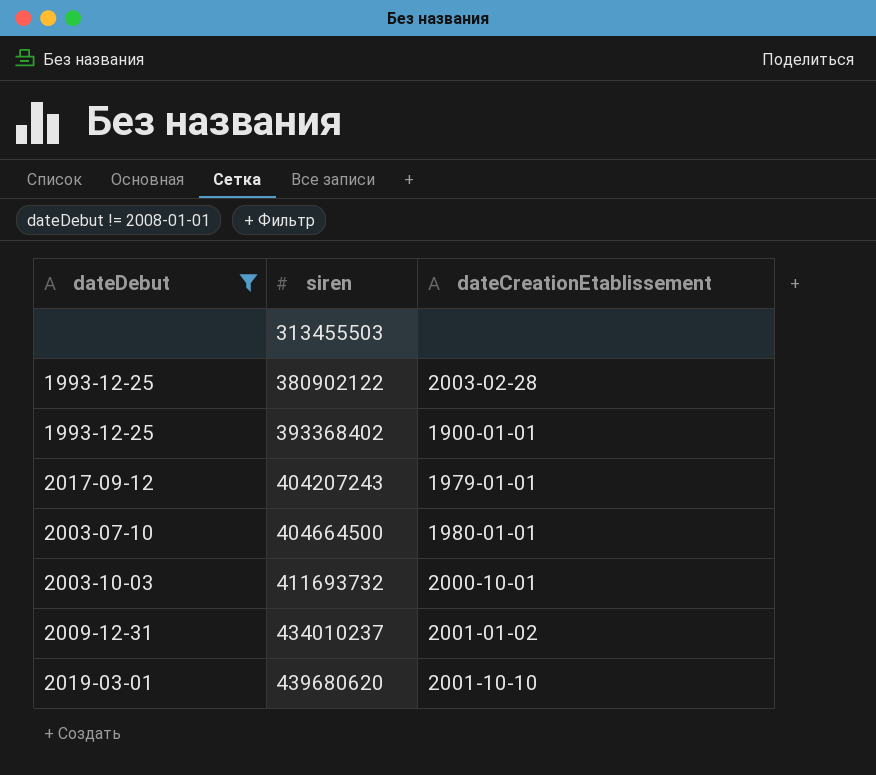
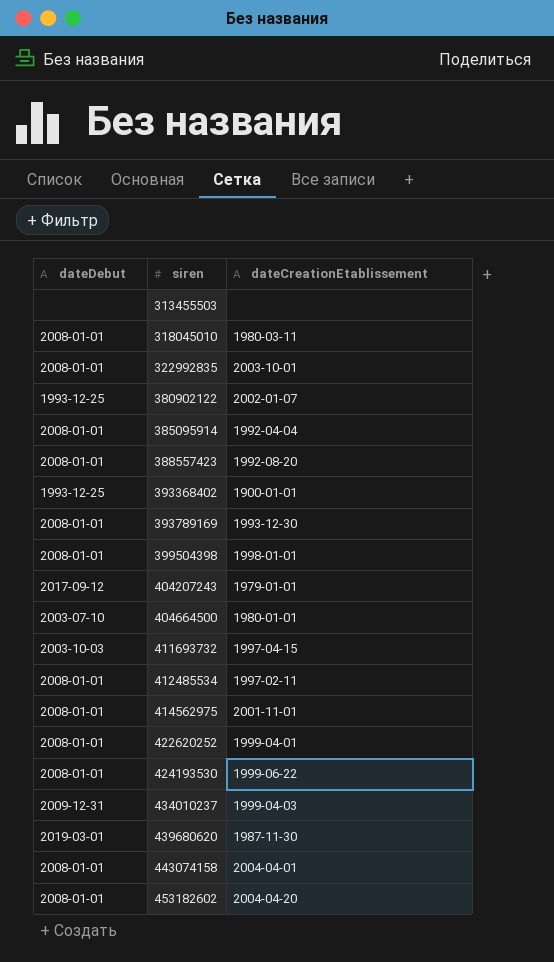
filter: dateDebut != 2008-01-01 -> none
380902122 | dateCreationEtablissement: 2003-02-28 -> 2002-01-07
411693732 | dateCreationEtablissement: 2000-10-01 -> 1997-04-15
434010237 | dateCreationEtablissement: 2001-01-02 -> 1999-04-03
439680620 | dateCreationEtablissement: 2001-10-10 -> 1987-11-30

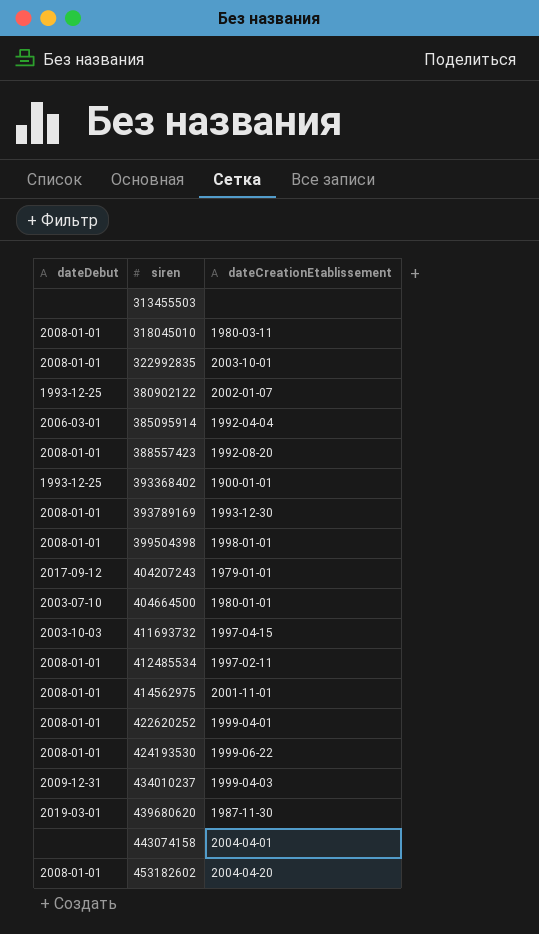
385095914 | dateDebut: 2008-01-01 -> 2006-03-01
443074158 | dateDebut: 2008-01-01 -> none

